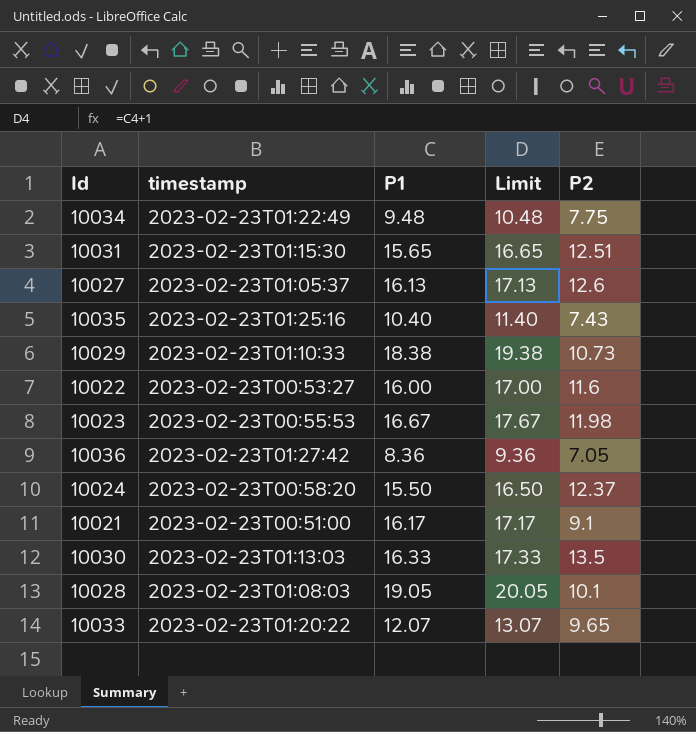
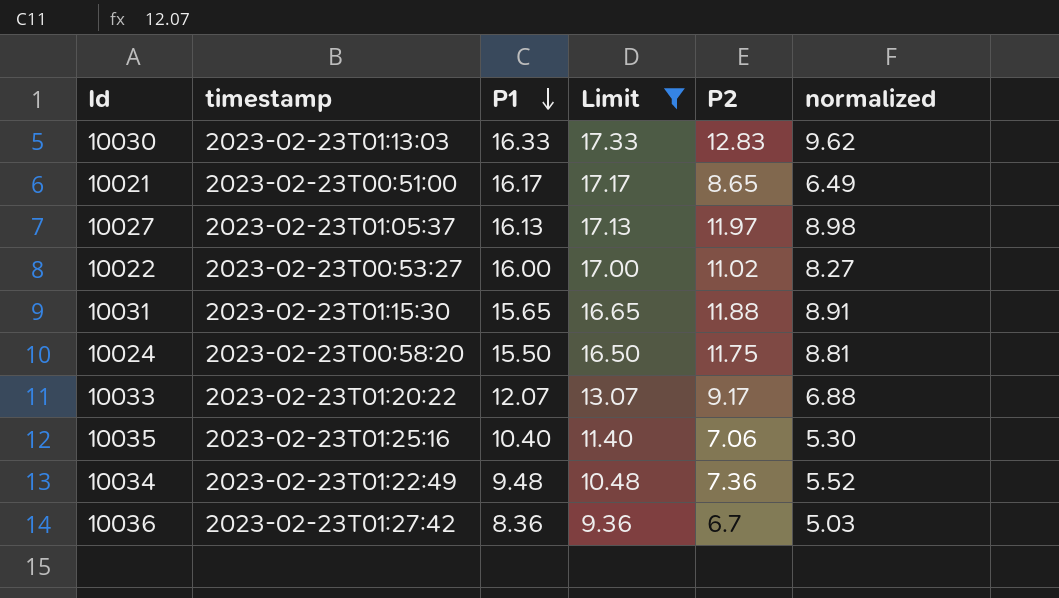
filter: none -> Limit <= 17.33
row order: none -> P1 descending
column normalized | formula: none -> [P2] * 0.75
10030 | P2: 13.5 -> 12.83
10021 | P2: 9.1 -> 8.65
10027 | P2: 12.6 -> 11.97
10022 | P2: 11.6 -> 11.02
10031 | P2: 12.51 -> 11.88
10024 | P2: 12.37 -> 11.75
10033 | P2: 9.65 -> 9.17
10035 | P2: 7.43 -> 7.06
10034 | P2: 7.75 -> 7.36
10036 | P2: 7.05 -> 6.7

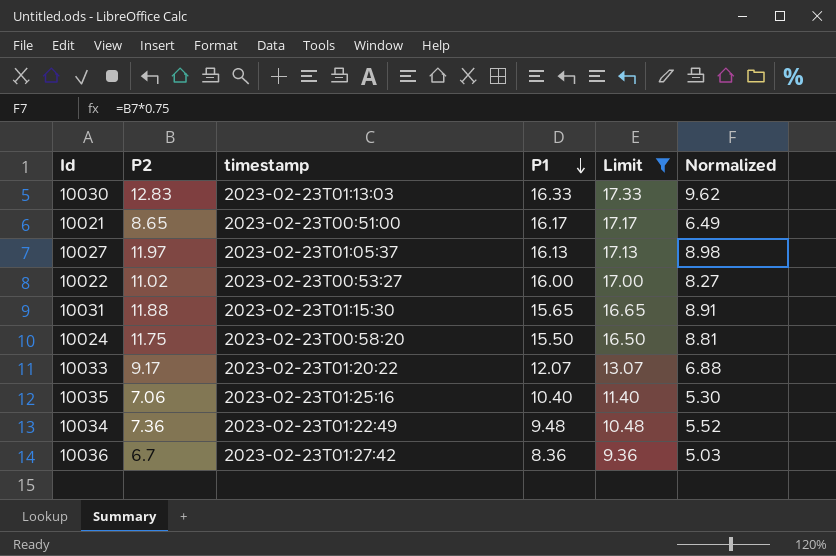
column P2 | position: 5 -> 2
column name: normalized -> Normalized

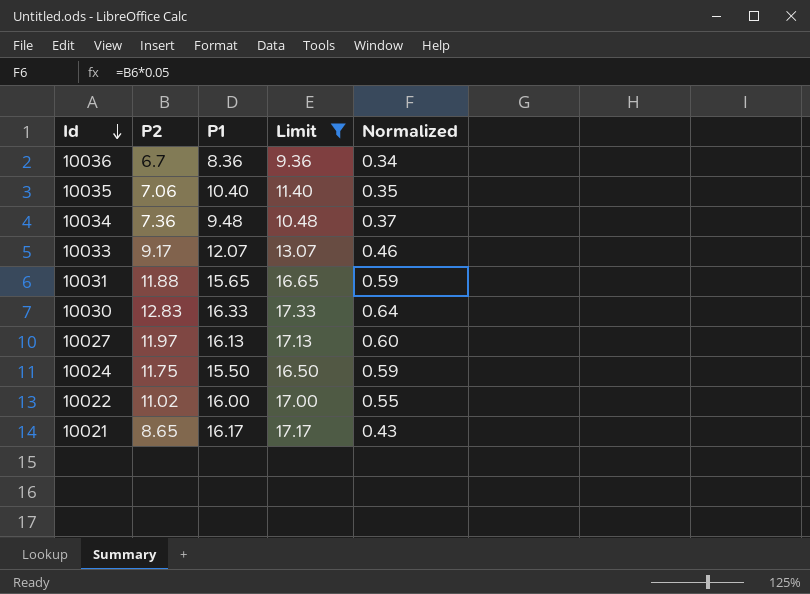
row order: P1 descending -> Id descending
column timestamp | position: 3 -> none
column Normalized | formula: [P2] * 0.75 -> [P2] * 0.05

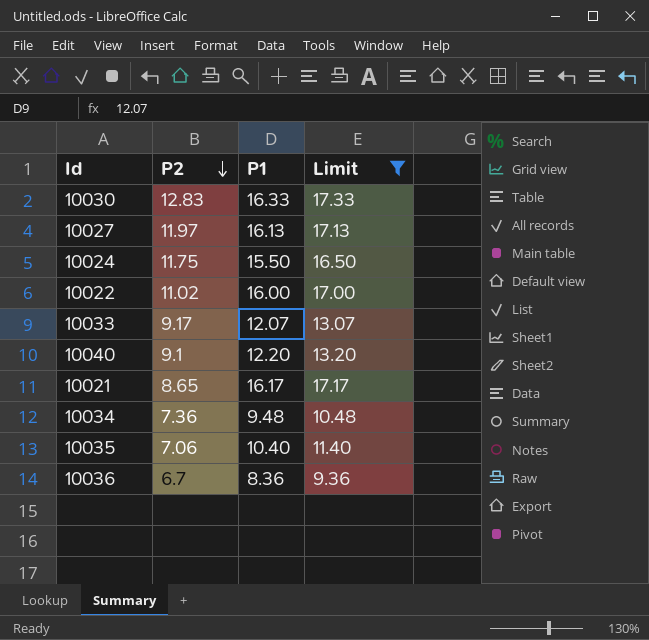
row order: Id descending -> P2 descending
column Normalized | formula: [P2] * 0.05 -> none
row 10031: 11.88 | 15.65 | 16.65 | 0.59 -> none
row 10040: none -> 9.1 | 12.20 | 13.20

